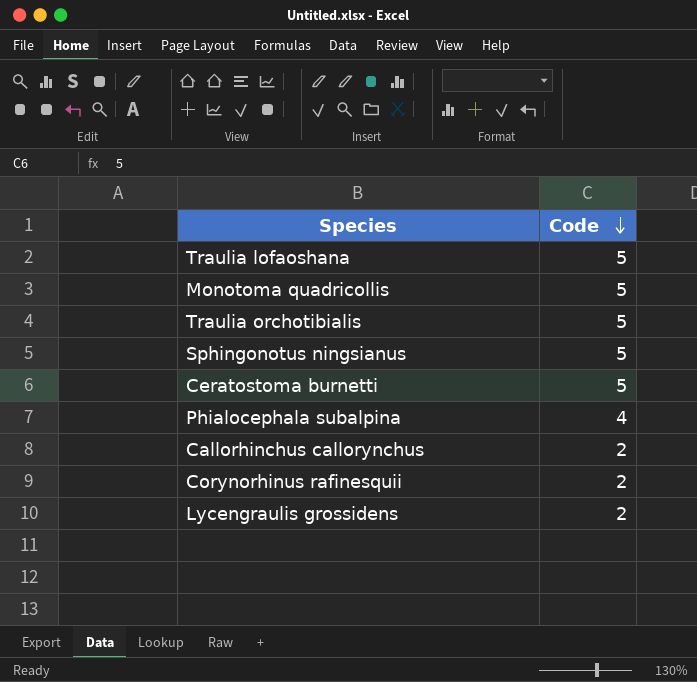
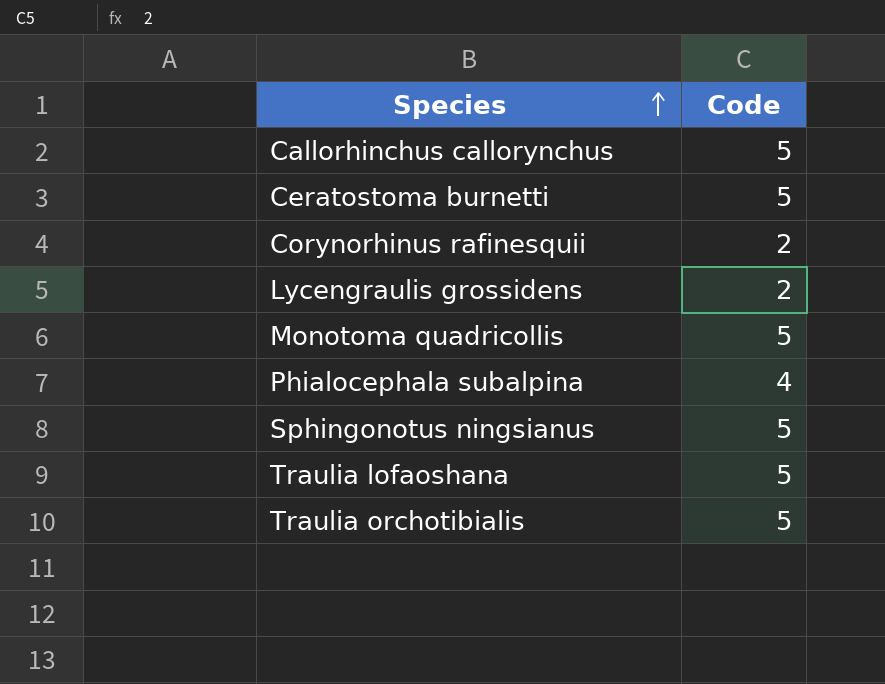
row order: Code descending -> Species ascending
Callorhinchus callorynchus | Code: 2 -> 5

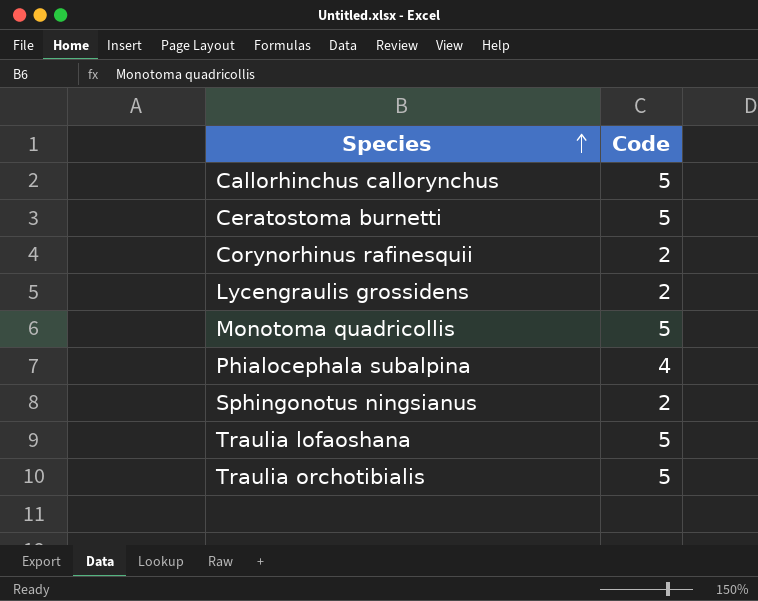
Sphingonotus ningsianus | Code: 5 -> 2

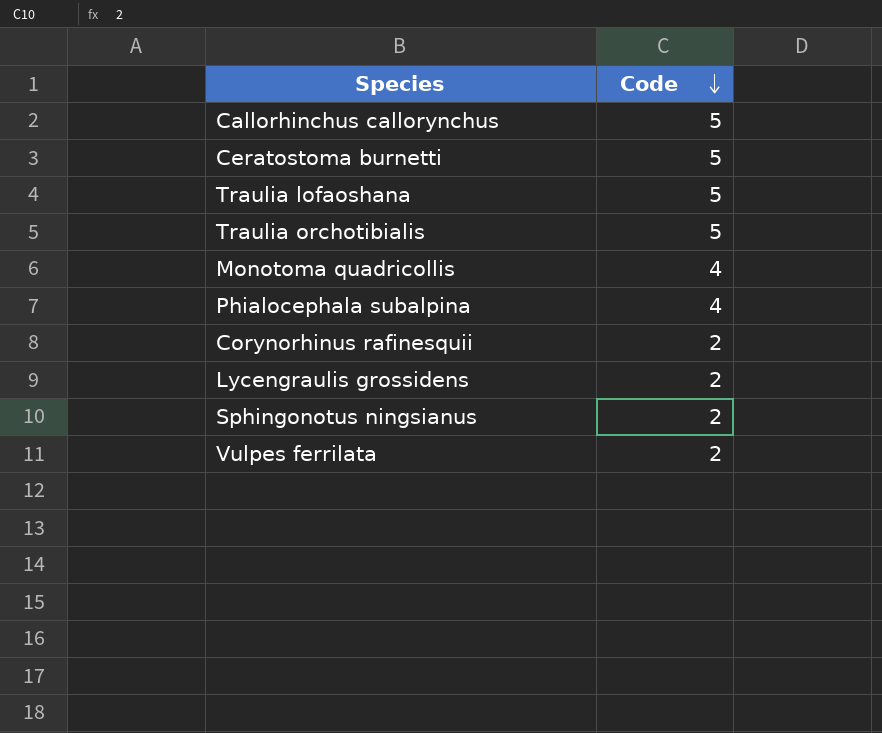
row order: Species ascending -> Code descending
Monotoma quadricollis | Code: 5 -> 4
row Vulpes ferrilata: none -> 2

